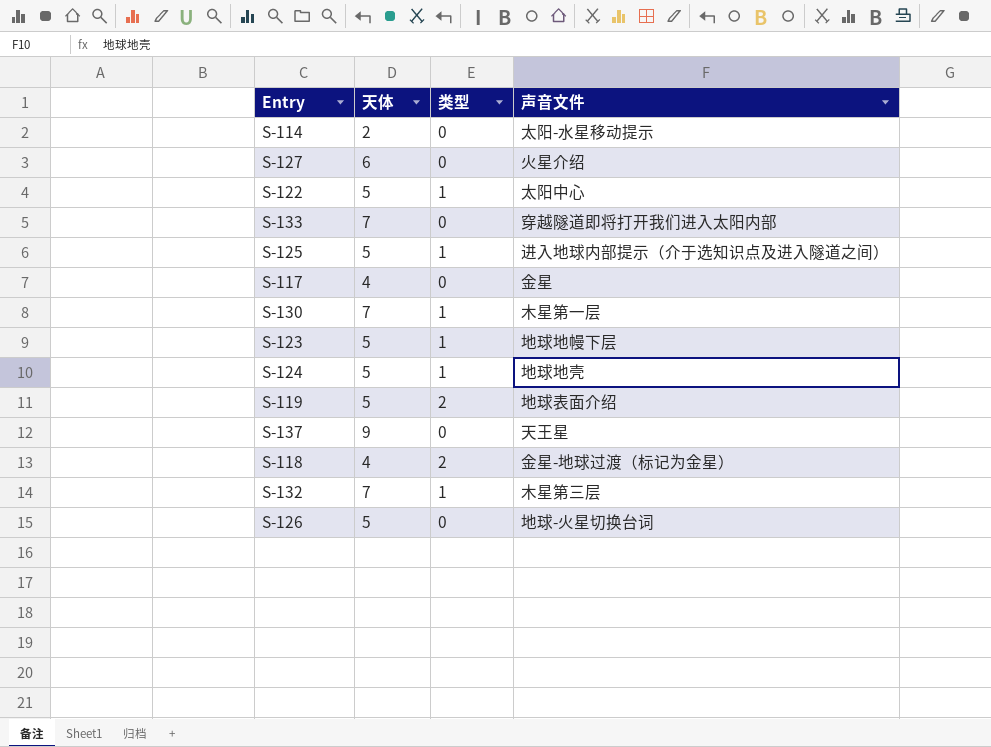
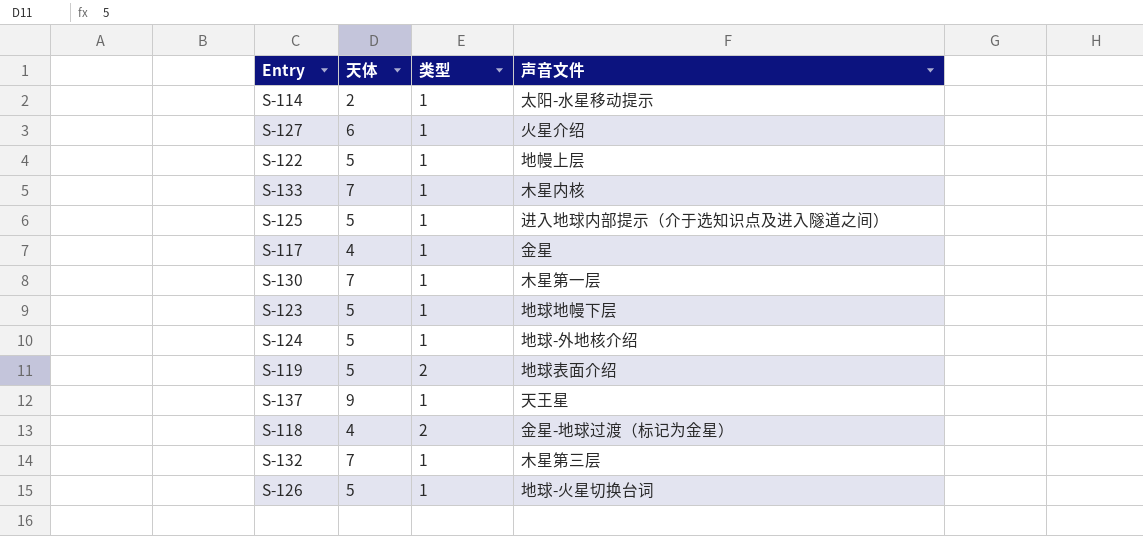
S-114 | 类型: 0 -> 1
S-127 | 类型: 0 -> 1
S-122 | 声音文件: 太阳中心 -> 地幔上层
S-133 | 类型: 0 -> 1
S-133 | 声音文件: 穿越隧道即将打开我们进入太阳内部 -> 木星内核
S-117 | 类型: 0 -> 1
S-124 | 声音文件: 地球地壳 -> 地球-外地核介绍
S-137 | 类型: 0 -> 1
S-126 | 类型: 0 -> 1

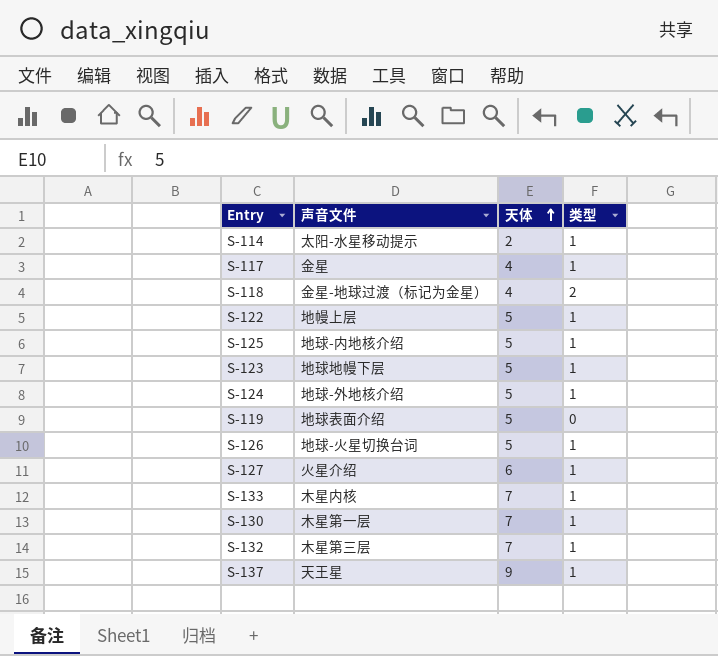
row order: none -> 天体 ascending
column 声音文件 | position: 4 -> 2
S-125 | 声音文件: 进入地球内部提示（介于选知识点及进入隧道之间） -> 地球-内地核介绍
S-119 | 类型: 2 -> 0

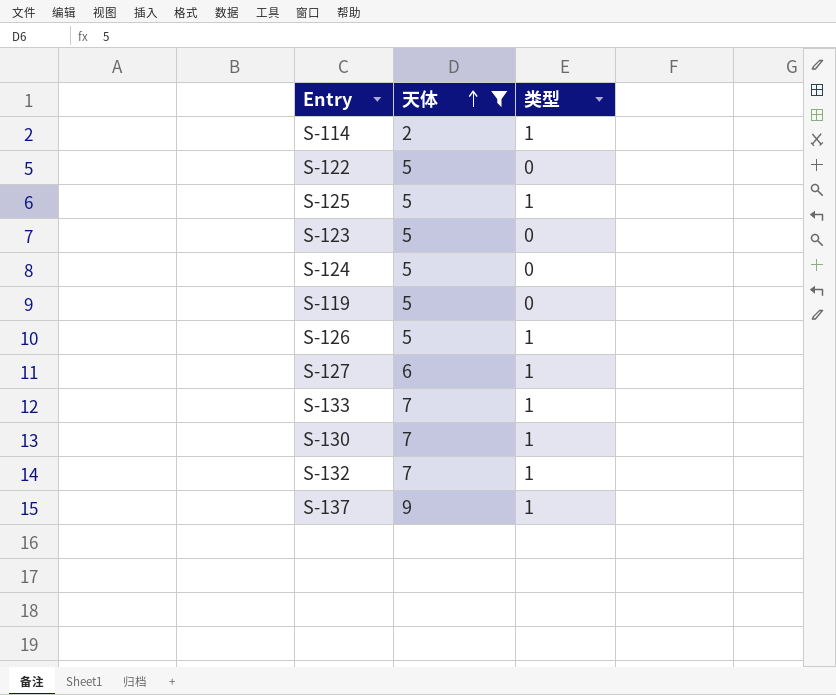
filter: none -> 天体 != 4
column 声音文件 | position: 2 -> none
S-122 | 类型: 1 -> 0
S-123 | 类型: 1 -> 0
S-124 | 类型: 1 -> 0

